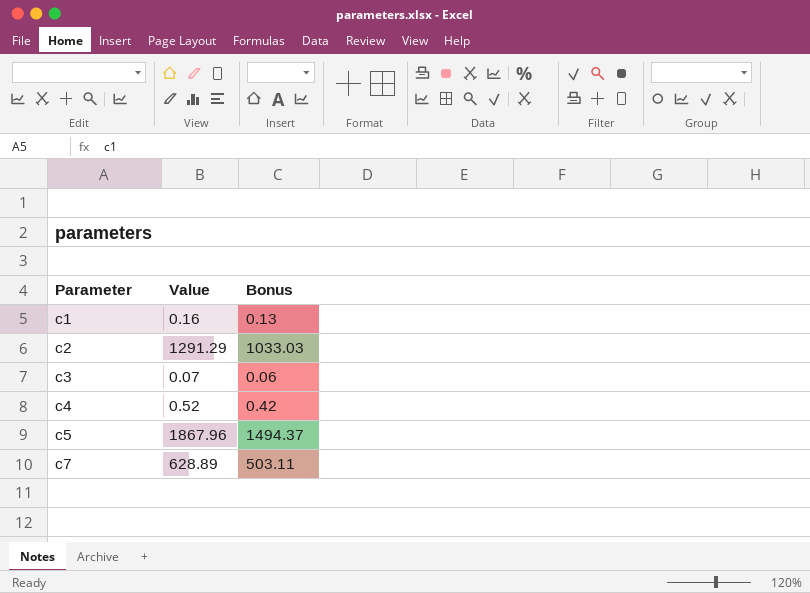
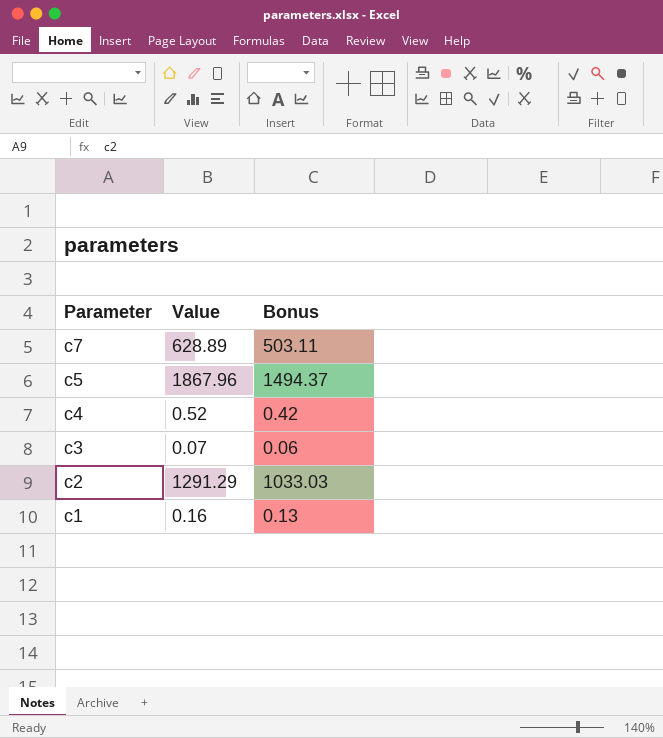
row order: Parameter ascending -> Parameter descending

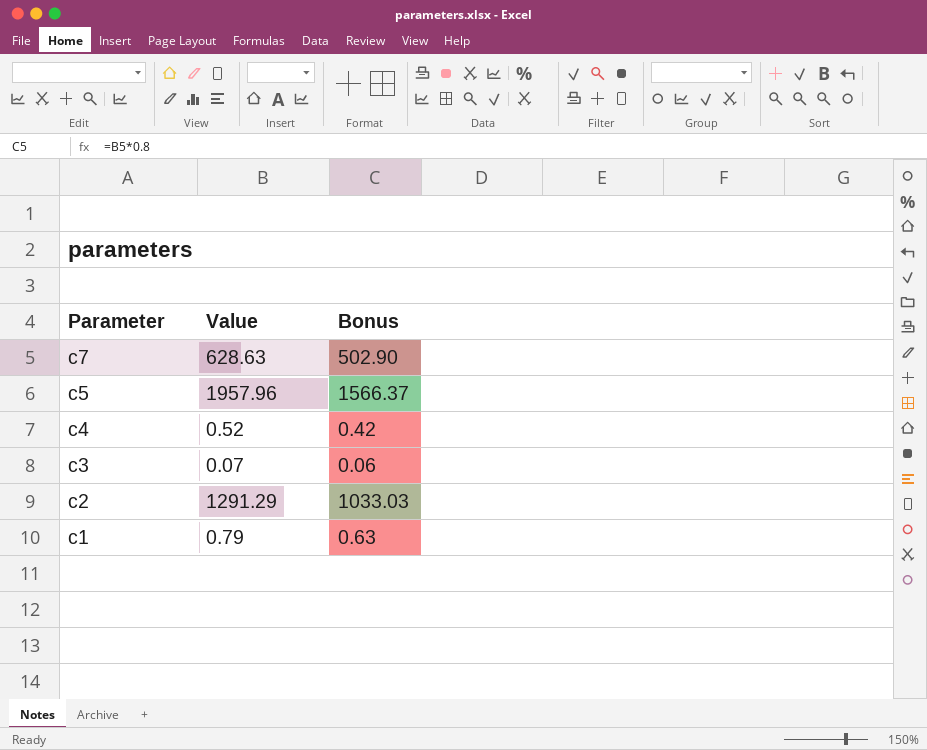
c7 | Value: 628.89 -> 628.63
c7 | Bonus: 503.11 -> 502.90
c5 | Value: 1867.96 -> 1957.96
c5 | Bonus: 1494.37 -> 1566.37
c1 | Value: 0.16 -> 0.79
c1 | Bonus: 0.13 -> 0.63

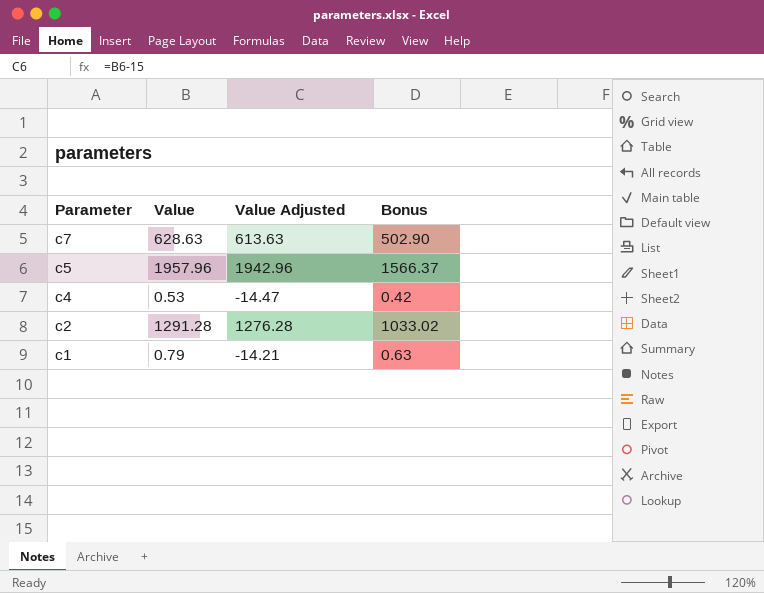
column Value Adjusted | formula: none -> [Value] - 15
row c3: 0.07 | 0.06 -> none
c4 | Value: 0.52 -> 0.53
c2 | Value: 1291.29 -> 1291.28
c2 | Bonus: 1033.03 -> 1033.02

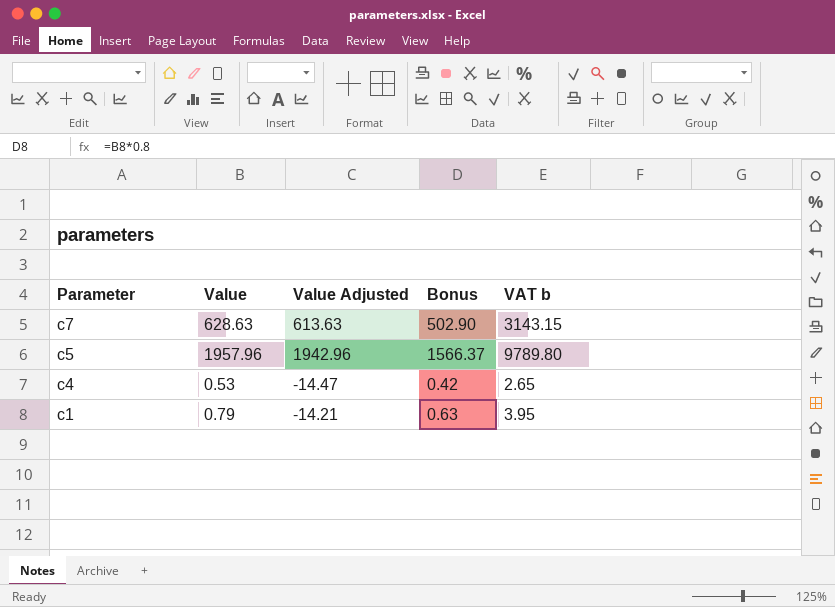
column VAT b | formula: none -> [Value] * 5
row c2: 1291.28 | 1276.28 | 1033.02 -> none

